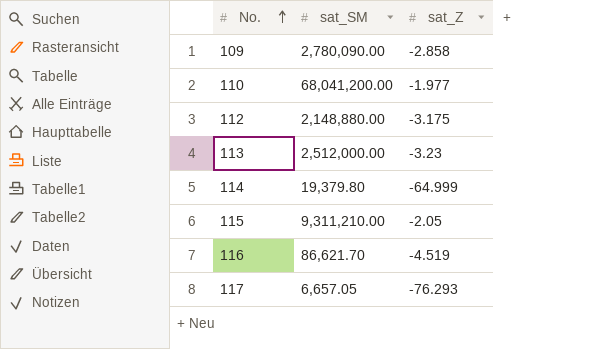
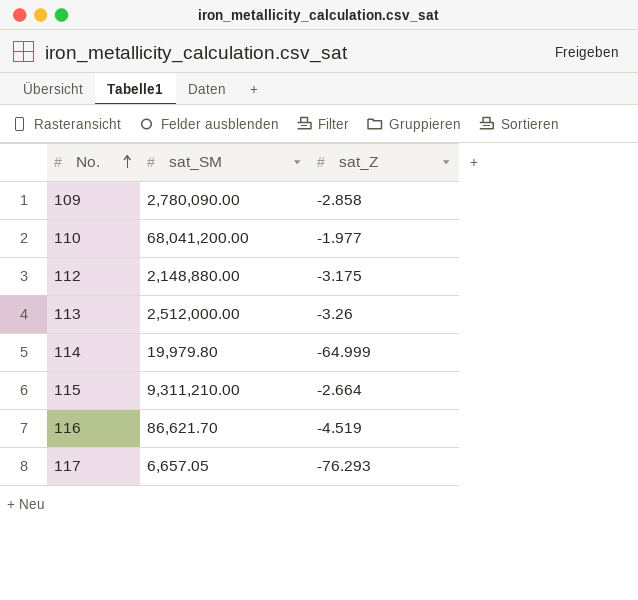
113 | sat_Z: -3.23 -> -3.26
114 | sat_SM: 19,379.80 -> 19,979.80
115 | sat_Z: -2.05 -> -2.664

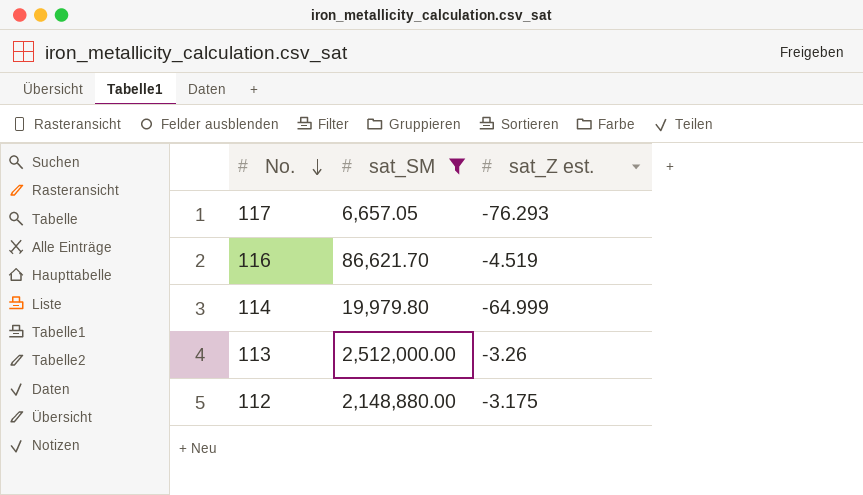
filter: none -> sat_SM <= 2,512,000.00
row order: No. ascending -> No. descending
column name: sat_Z -> sat_Z est.

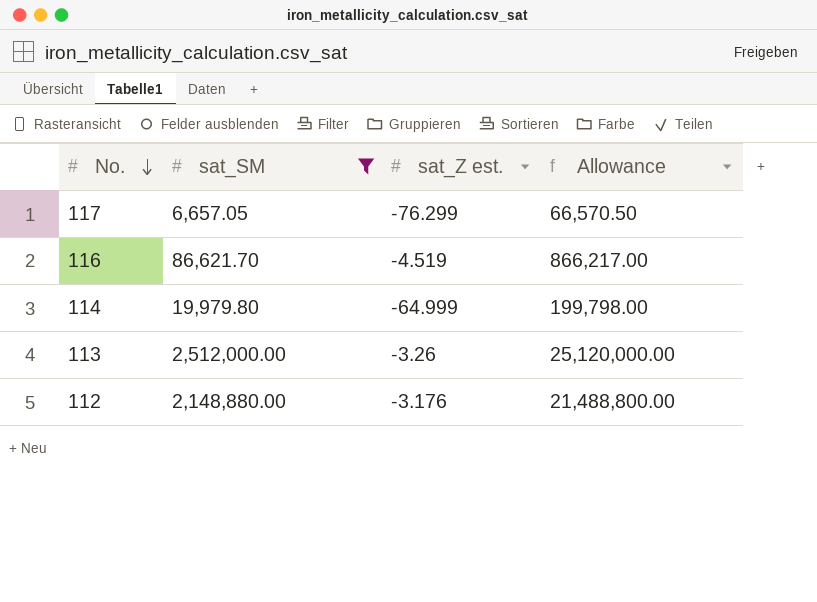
column Allowance | formula: none -> [sat_SM] * 10
117 | sat_Z est.: -76.293 -> -76.299
112 | sat_Z est.: -3.175 -> -3.176

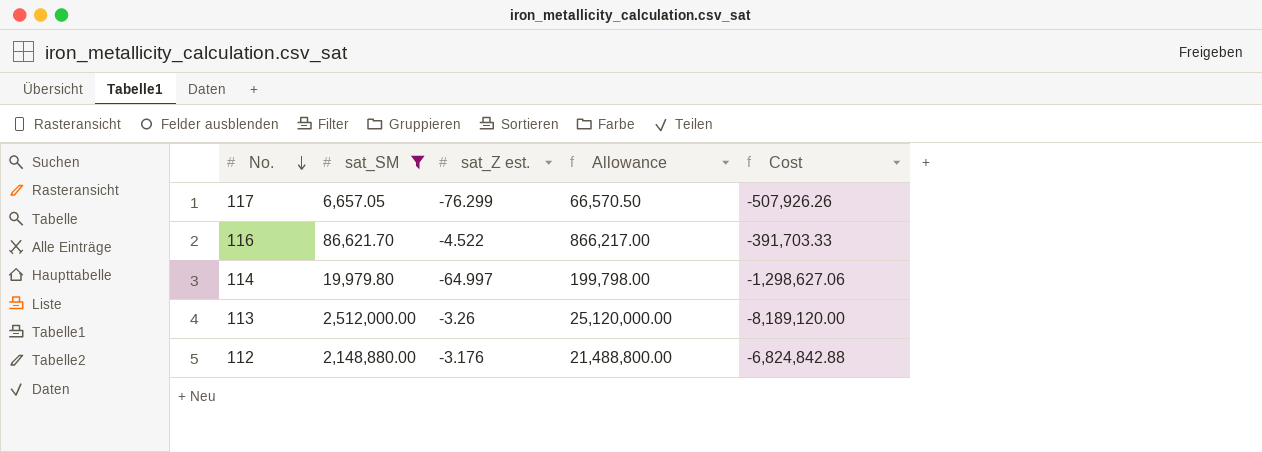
column Cost | formula: none -> [sat_SM] * [sat_Z est.]
116 | sat_Z est.: -4.519 -> -4.522
114 | sat_Z est.: -64.999 -> -64.997

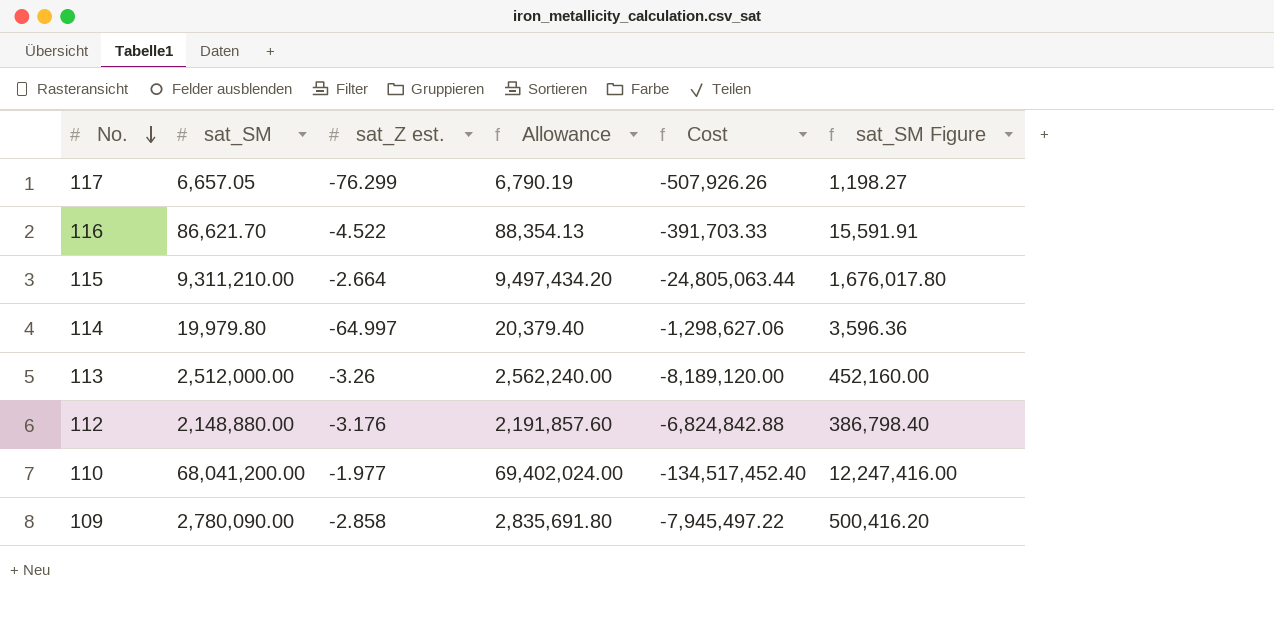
filter: sat_SM <= 2,512,000.00 -> none
column Allowance | formula: [sat_SM] * 10 -> [sat_SM] * 1.02
column sat_SM Figure | formula: none -> [sat_SM] * 0.18

